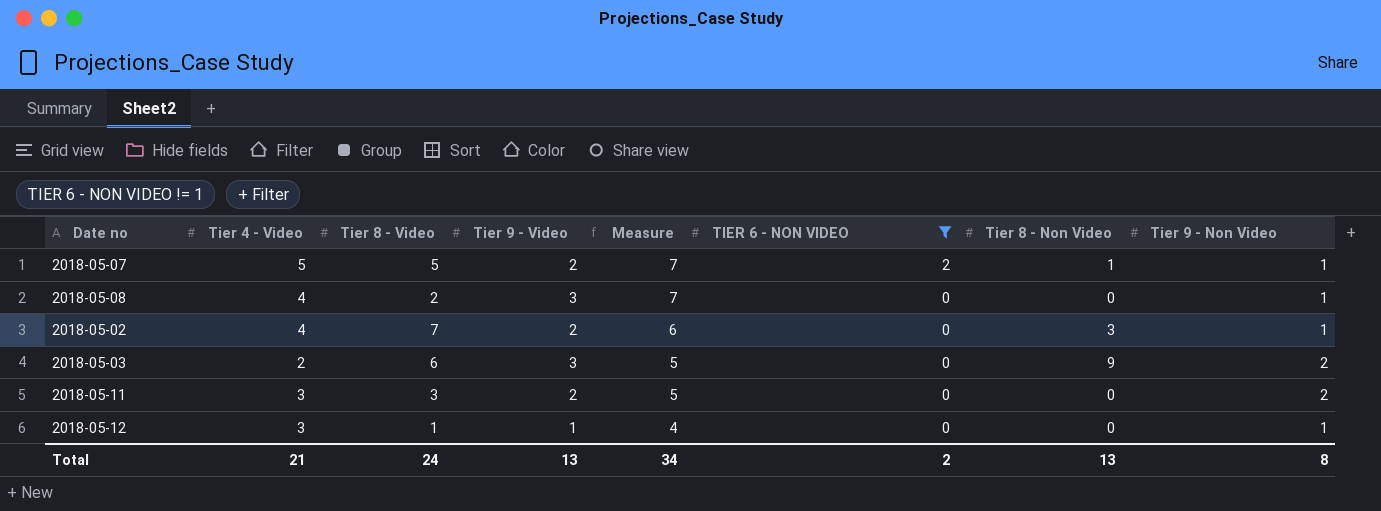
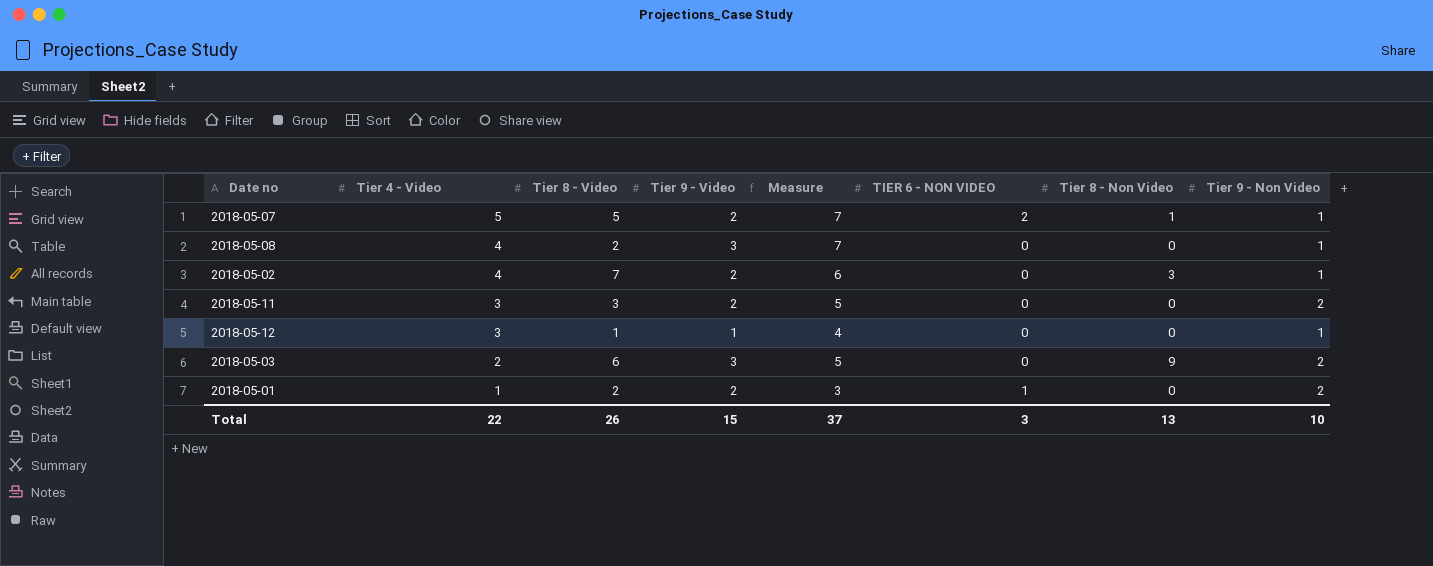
filter: TIER 6 - NON VIDEO != 1 -> none
row order: Measure descending -> Tier 4 - Video descending
Total | Tier 4 - Video: 21 -> 22
Total | Tier 8 - Video: 24 -> 26
Total | Tier 9 - Video: 13 -> 15
Total | Measure: 34 -> 37
Total | TIER 6 - NON VIDEO: 2 -> 3
Total | Tier 9 - Non Video: 8 -> 10

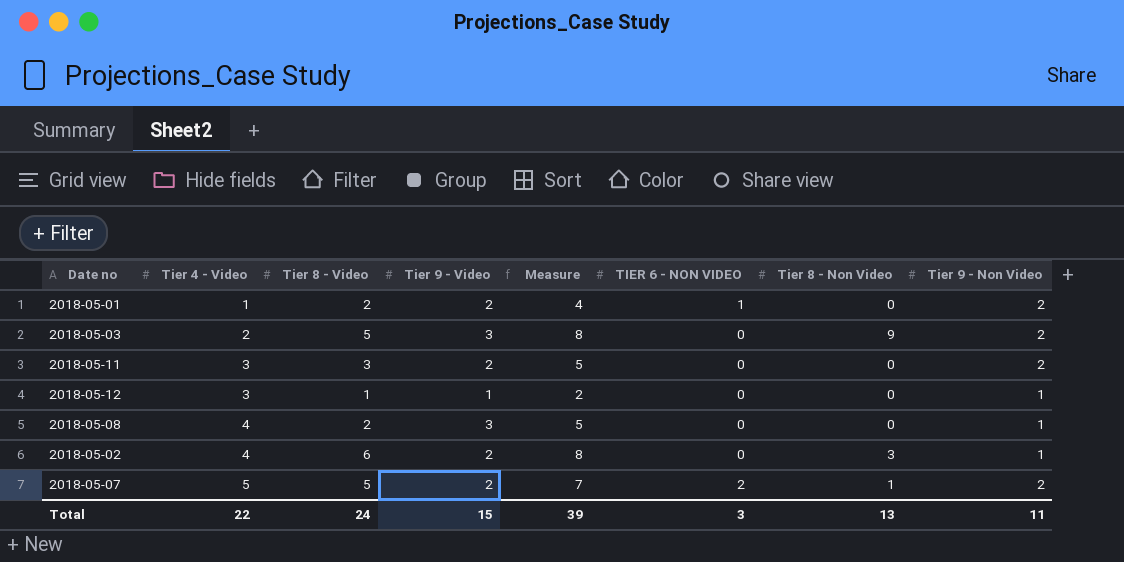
row order: Tier 4 - Video descending -> Tier 4 - Video ascending
column Measure | formula: [Tier 4 - Video] + [Tier 9 - Video] -> [Tier 8 - Video] + [Tier 9 - Video]
2018-05-03 | Tier 8 - Video: 6 -> 5
2018-05-02 | Tier 8 - Video: 7 -> 6
2018-05-07 | Tier 9 - Non Video: 1 -> 2
Total | Tier 8 - Video: 26 -> 24
Total | Measure: 37 -> 39
Total | Tier 9 - Non Video: 10 -> 11

